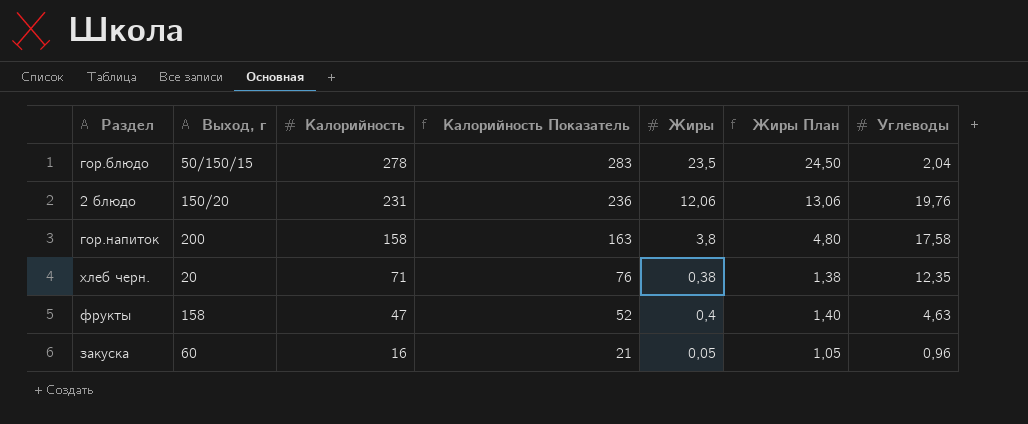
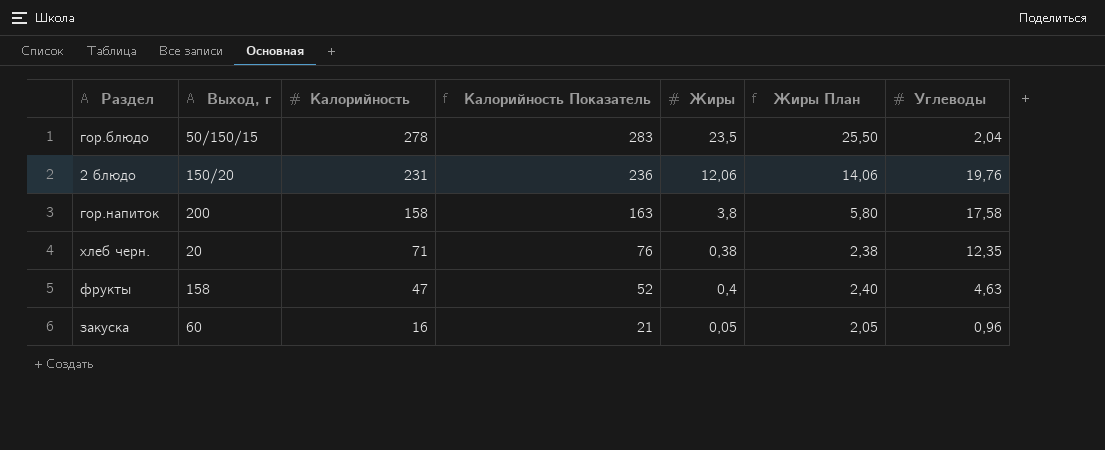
column Жиры План | formula: [Жиры] + 1 -> [Жиры] + 2

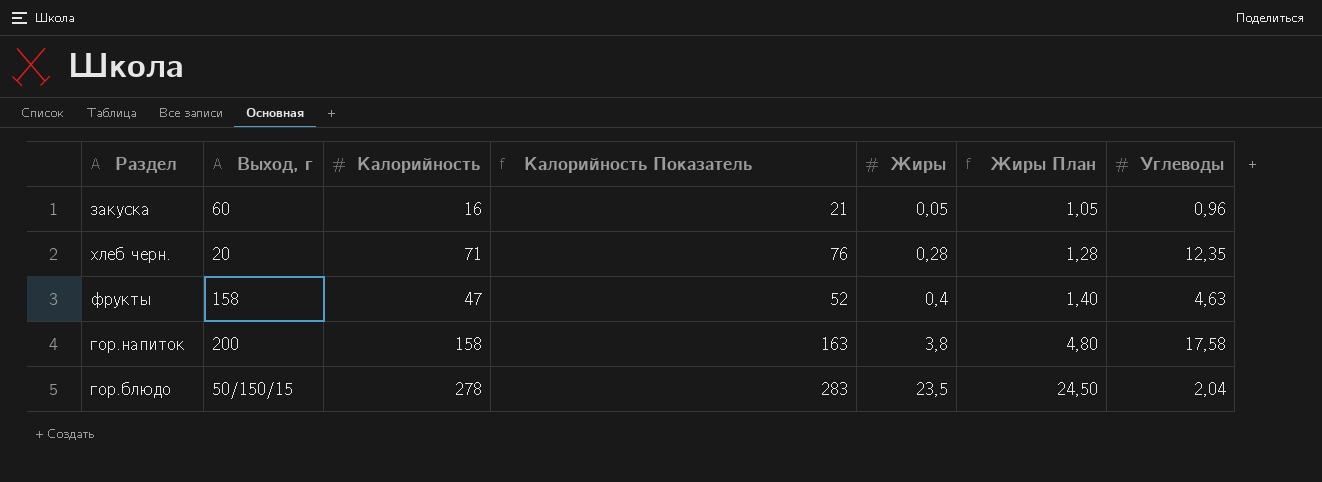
row order: Калорийность descending -> Жиры ascending
column Жиры План | formula: [Жиры] + 2 -> [Жиры] + 1
row 2 блюдо: 150/20 | 231 | 236 | 12,06 | 14,06 | 19,76 -> none
хлеб черн. | Жиры: 0,38 -> 0,28

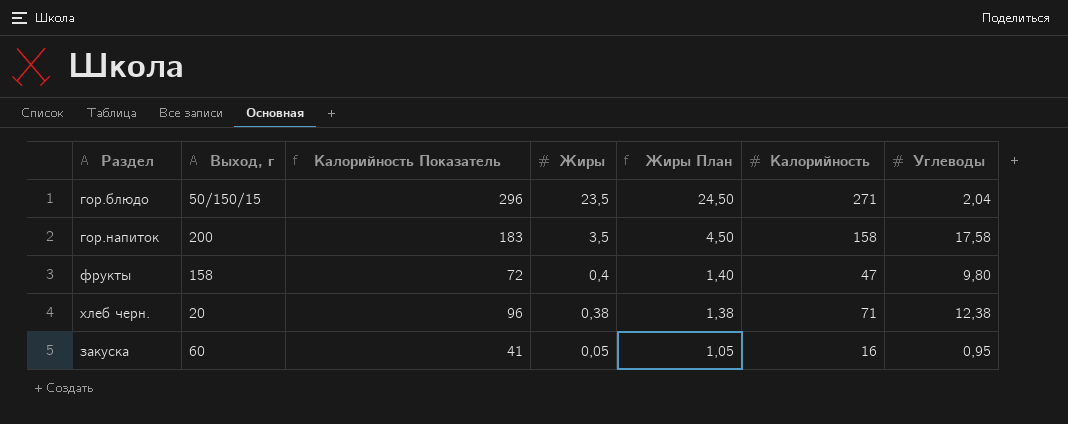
row order: Жиры ascending -> Жиры descending
column Калорийность Показатель | formula: [Калорийность] + 5 -> [Калорийность] + 25
column Калорийность | position: 3 -> 6
гор.блюдо | Калорийность: 278 -> 271
гор.напиток | Жиры: 3,8 -> 3,5
гор.напиток | Жиры План: 4,80 -> 4,50
фрукты | Углеводы: 4,63 -> 9,80
хлеб черн. | Жиры: 0,28 -> 0,38
хлеб черн. | Жиры План: 1,28 -> 1,38
хлеб черн. | Углеводы: 12,35 -> 12,38
закуска | Углеводы: 0,96 -> 0,95

